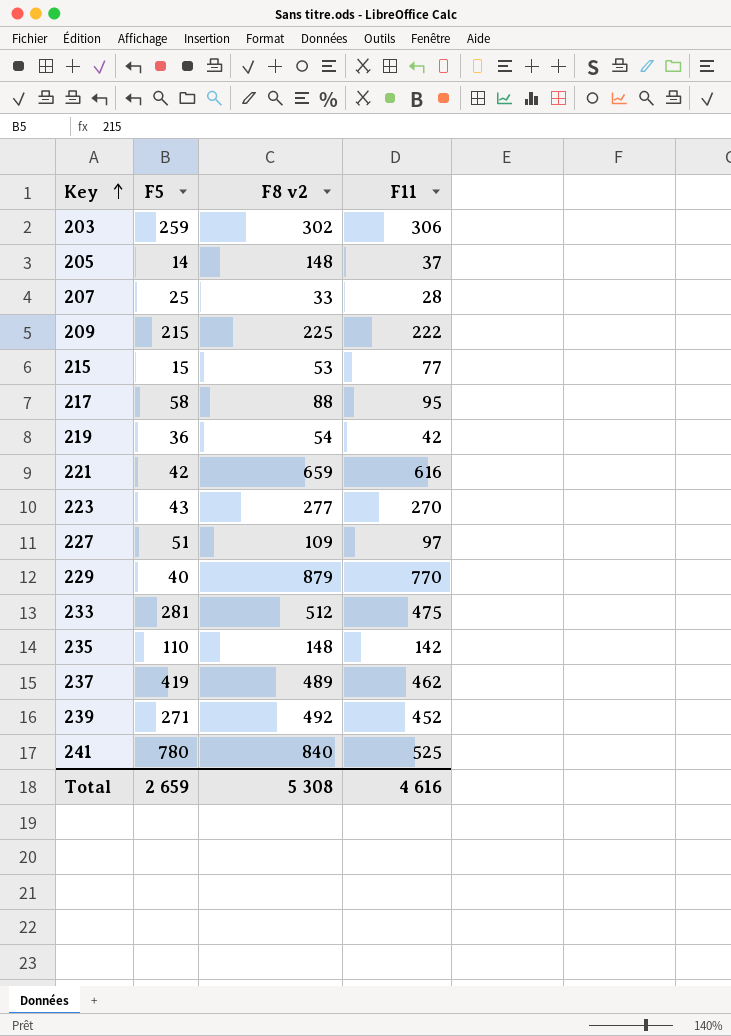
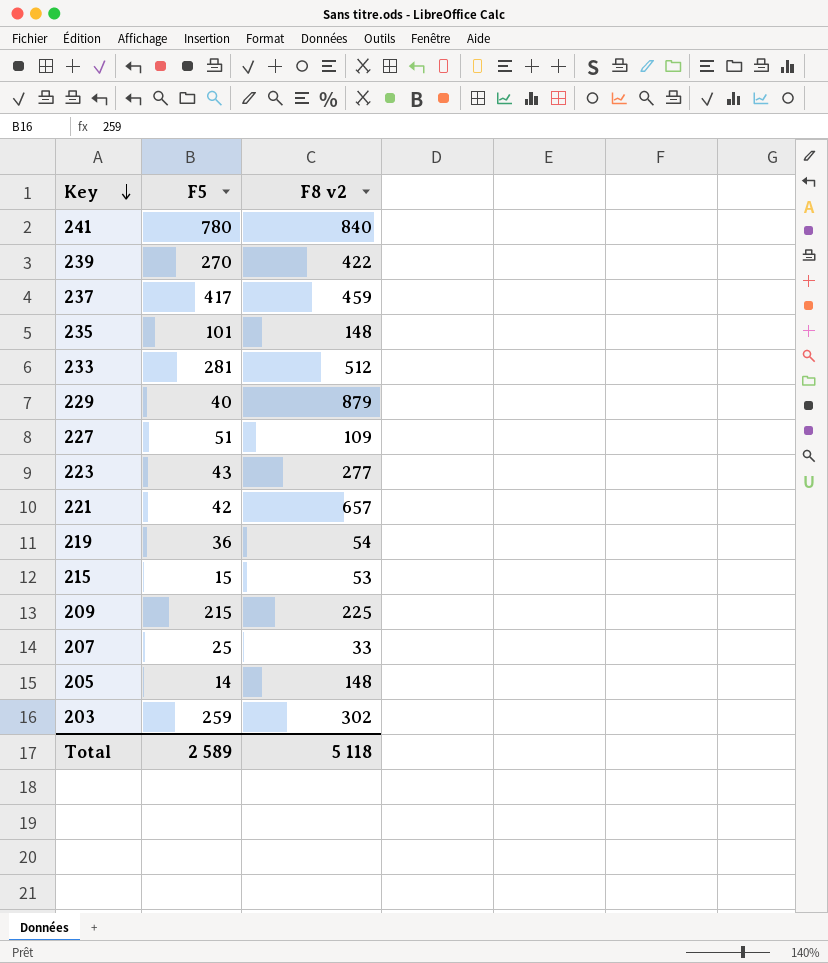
row order: Key ascending -> Key descending
column F11 | position: 4 -> none
row 217: 58 | 88 | 95 -> none
239 | F5: 271 -> 270
239 | F8 v2: 492 -> 422
237 | F5: 419 -> 417
237 | F8 v2: 489 -> 459
235 | F5: 110 -> 101
221 | F8 v2: 659 -> 657
Total | F5: 2 659 -> 2 589
Total | F8 v2: 5 308 -> 5 118

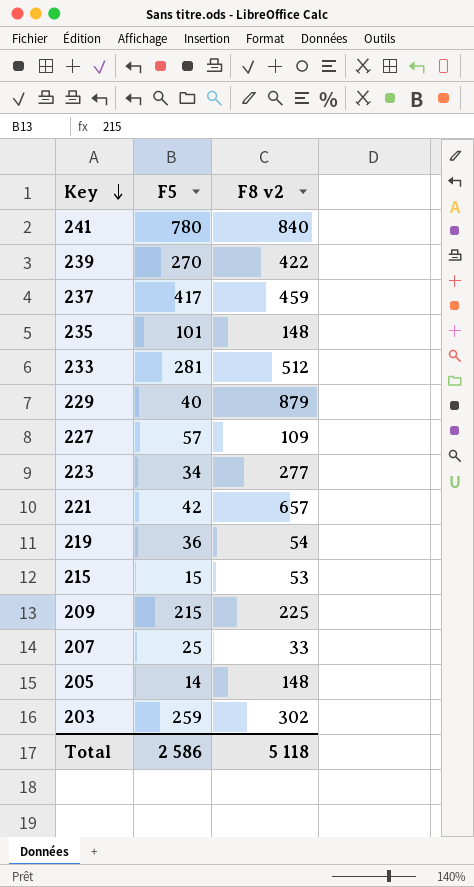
227 | F5: 51 -> 57
223 | F5: 43 -> 34
Total | F5: 2 589 -> 2 586

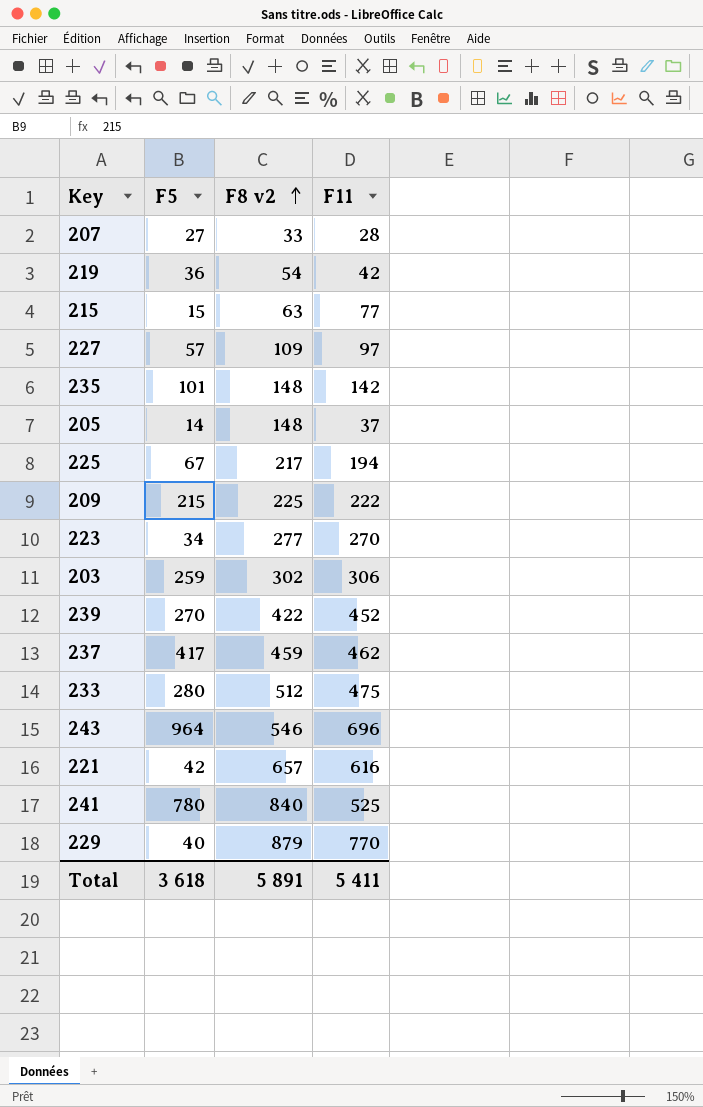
row order: Key descending -> F8 v2 ascending
column F11 | position: none -> 4
207 | F5: 25 -> 27
215 | F8 v2: 53 -> 63
row 225: none -> 67 | 217 | 194
233 | F5: 281 -> 280
row 243: none -> 964 | 546 | 696
Total | F5: 2 586 -> 3 618
Total | F8 v2: 5 118 -> 5 891

